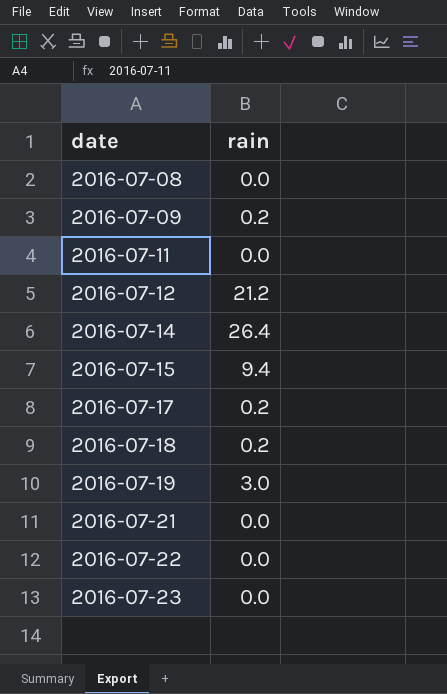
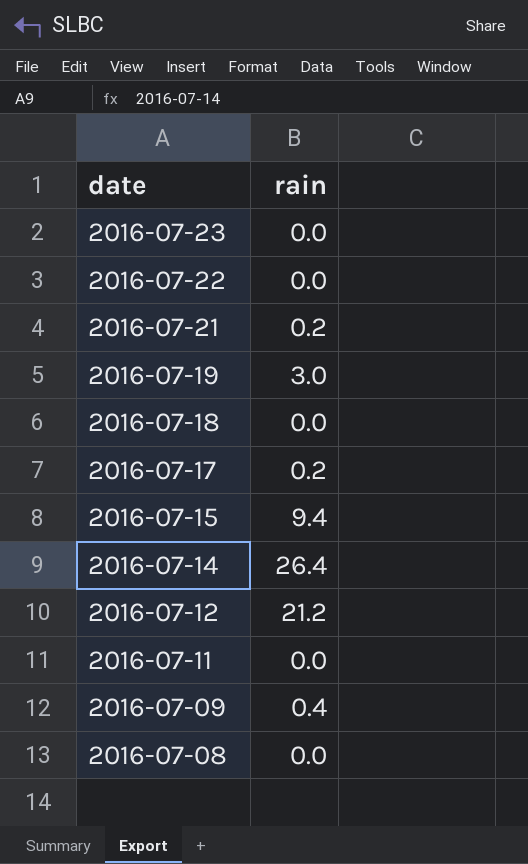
row order: date ascending -> date descending
2016-07-21 | rain: 0.0 -> 0.2
2016-07-18 | rain: 0.2 -> 0.0
2016-07-09 | rain: 0.2 -> 0.4

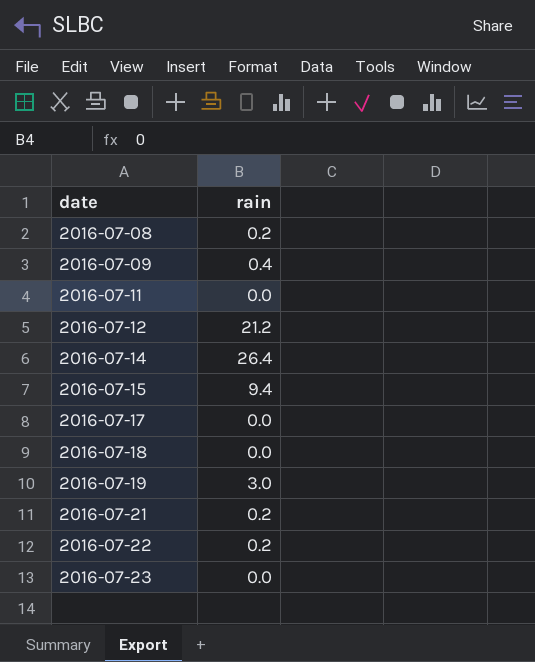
row order: date descending -> date ascending
2016-07-08 | rain: 0.0 -> 0.2
2016-07-17 | rain: 0.2 -> 0.0
2016-07-22 | rain: 0.0 -> 0.2

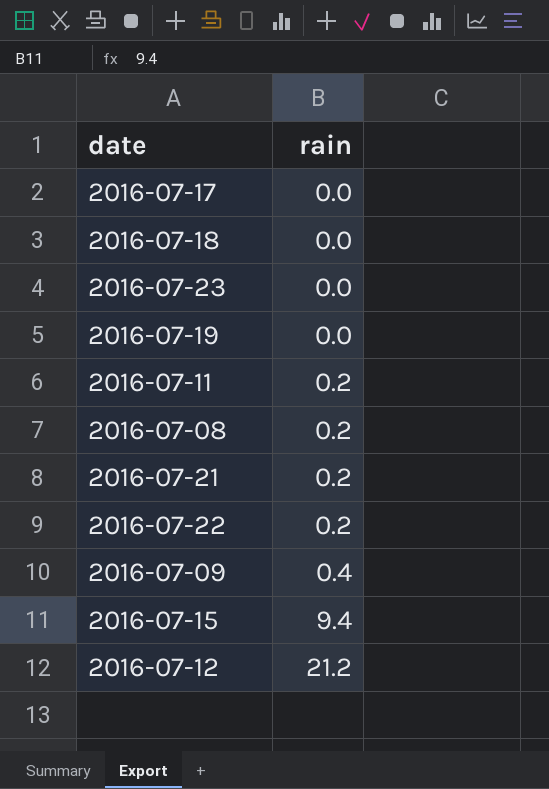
row order: date ascending -> rain ascending
row 2016-07-14: 26.4 -> none
2016-07-19 | rain: 3.0 -> 0.0
2016-07-11 | rain: 0.0 -> 0.2

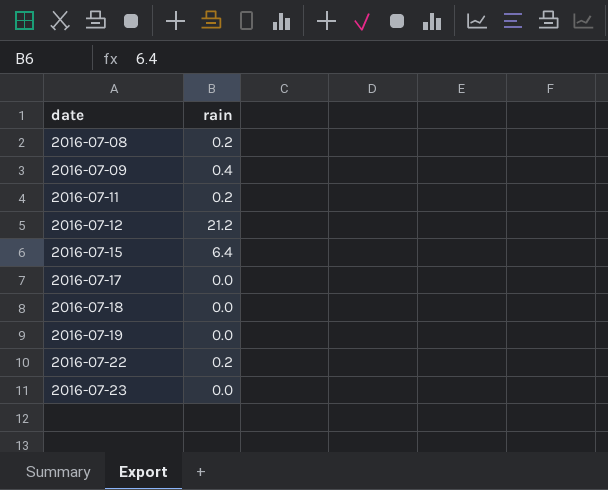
row order: rain ascending -> date ascending
row 2016-07-21: 0.2 -> none
2016-07-15 | rain: 9.4 -> 6.4

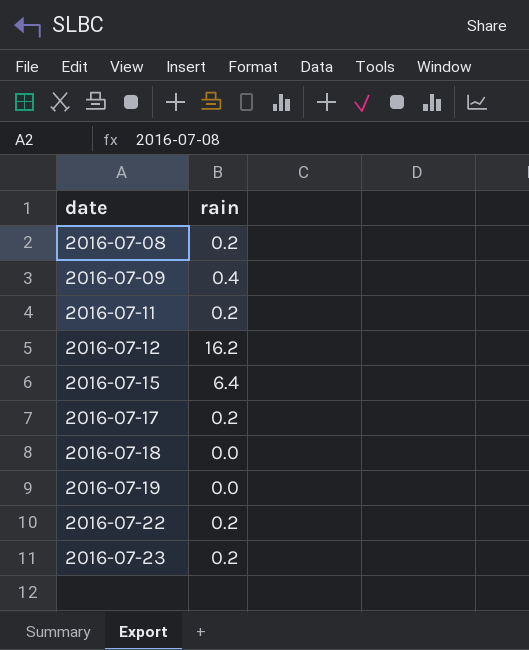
2016-07-12 | rain: 21.2 -> 16.2
2016-07-17 | rain: 0.0 -> 0.2
2016-07-23 | rain: 0.0 -> 0.2

